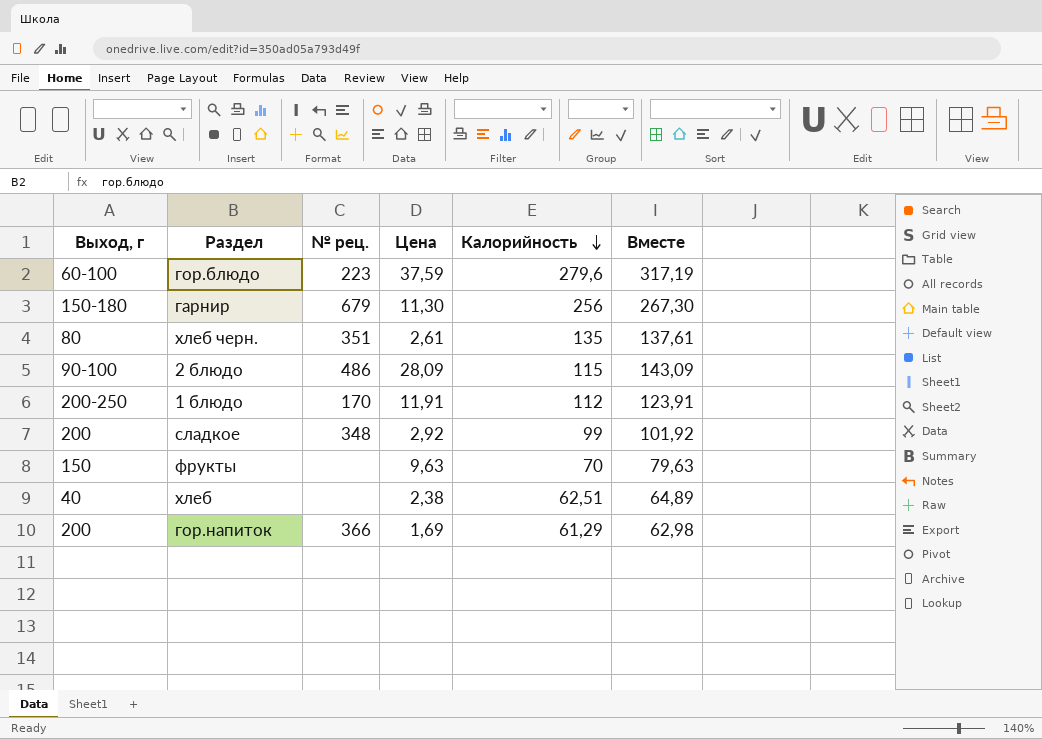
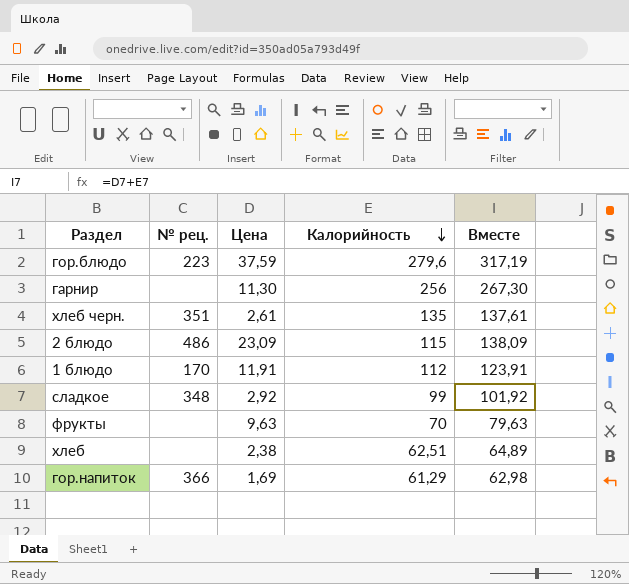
column Выход, г | position: 1 -> none
гарнир | № рец.: 679 -> none
2 блюдо | Цена: 28,09 -> 23,09
2 блюдо | Вместе: 143,09 -> 138,09

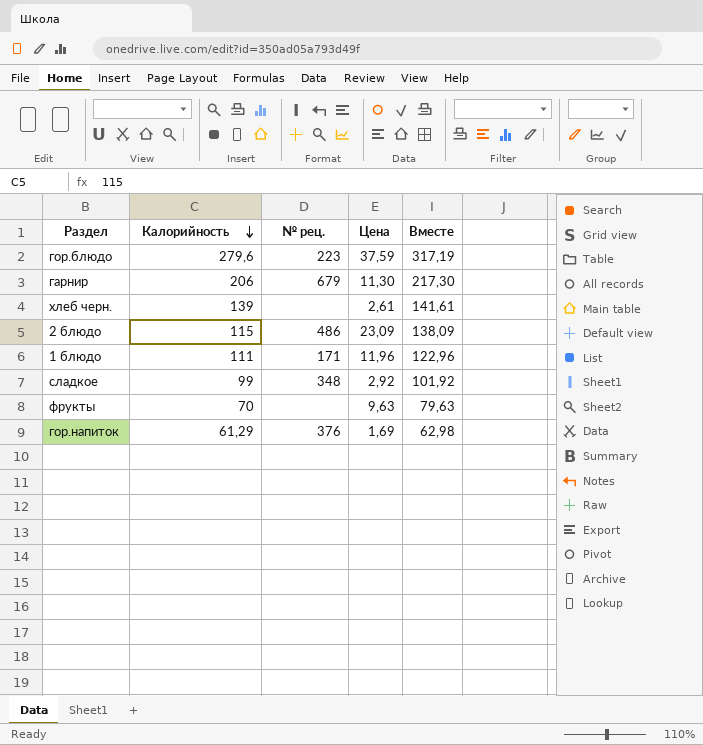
column Калорийность | position: 4 -> 2
row хлеб: none | 2,38 | 62,51 | 64,89 -> none
гарнир | Калорийность: 256 -> 206
гарнир | № рец.: none -> 679
гарнир | Вместе: 267,30 -> 217,30
хлеб черн. | Калорийность: 135 -> 139
хлеб черн. | № рец.: 351 -> none
хлеб черн. | Вместе: 137,61 -> 141,61
1 блюдо | Калорийность: 112 -> 111
1 блюдо | № рец.: 170 -> 171
1 блюдо | Цена: 11,91 -> 11,96
1 блюдо | Вместе: 123,91 -> 122,96
гор.напиток | № рец.: 366 -> 376

